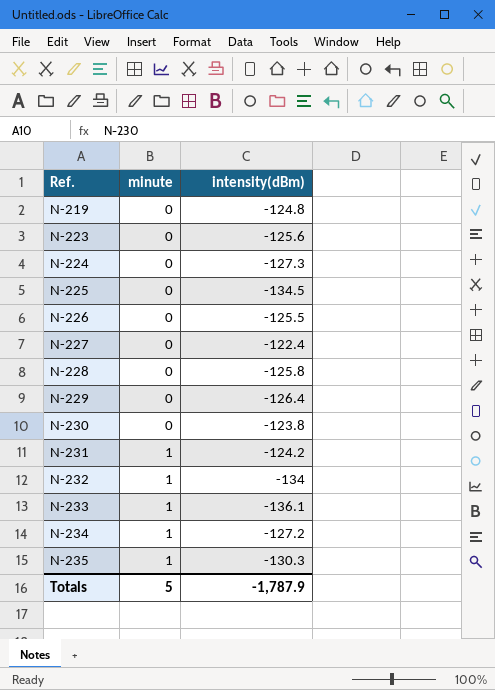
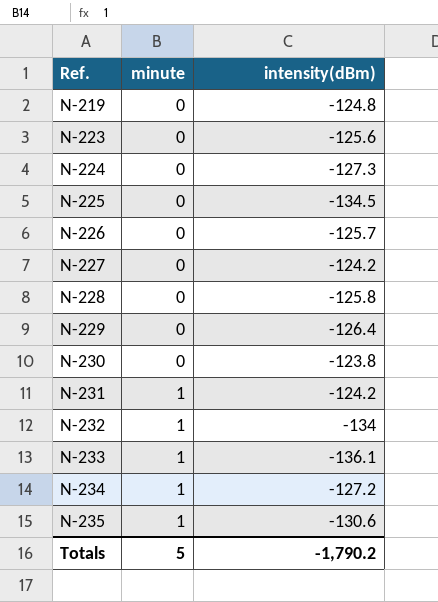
N-226 | intensity(dBm): -125.5 -> -125.7
N-227 | intensity(dBm): -122.4 -> -124.2
N-235 | intensity(dBm): -130.3 -> -130.6
Totals | intensity(dBm): -1,787.9 -> -1,790.2

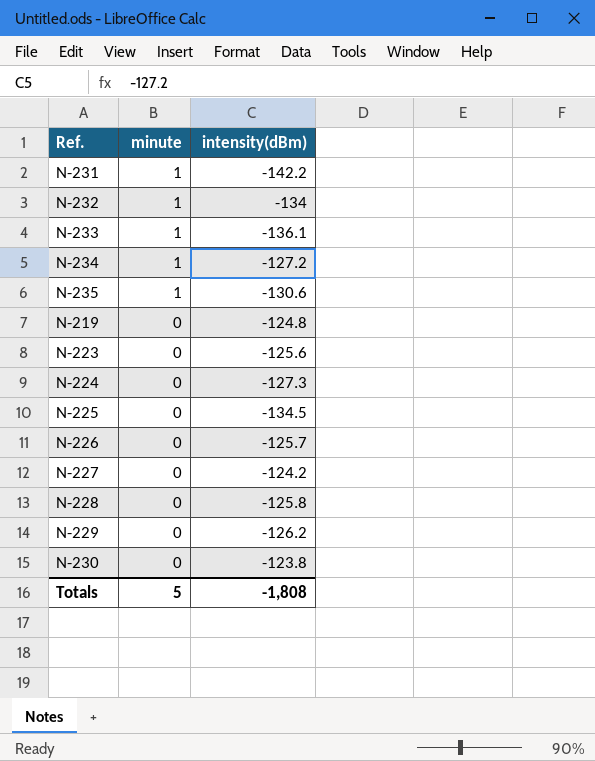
row order: Ref. ascending -> minute descending
N-231 | intensity(dBm): -124.2 -> -142.2
N-229 | intensity(dBm): -126.4 -> -126.2
Totals | intensity(dBm): -1,790.2 -> -1,808

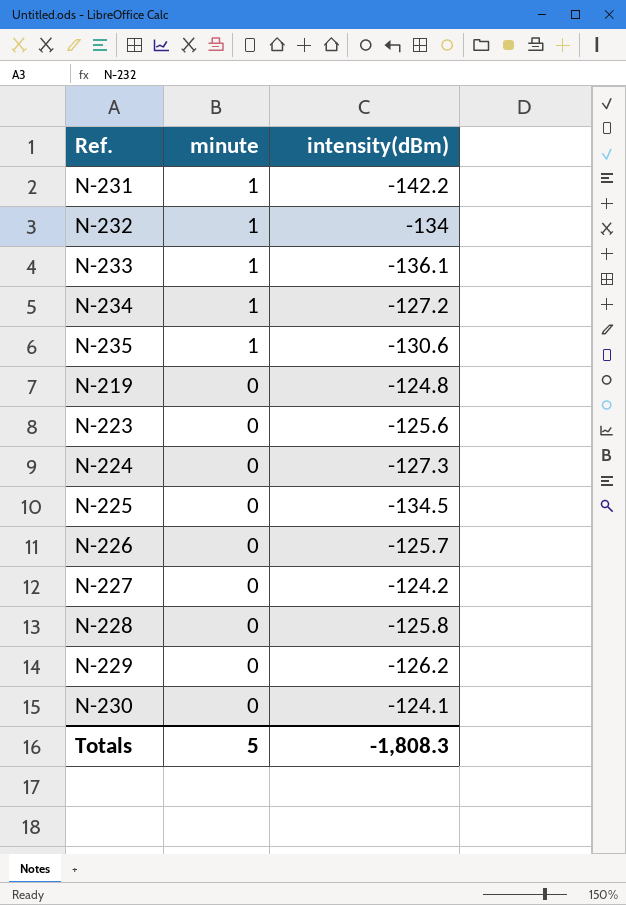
N-230 | intensity(dBm): -123.8 -> -124.1
Totals | intensity(dBm): -1,808 -> -1,808.3

